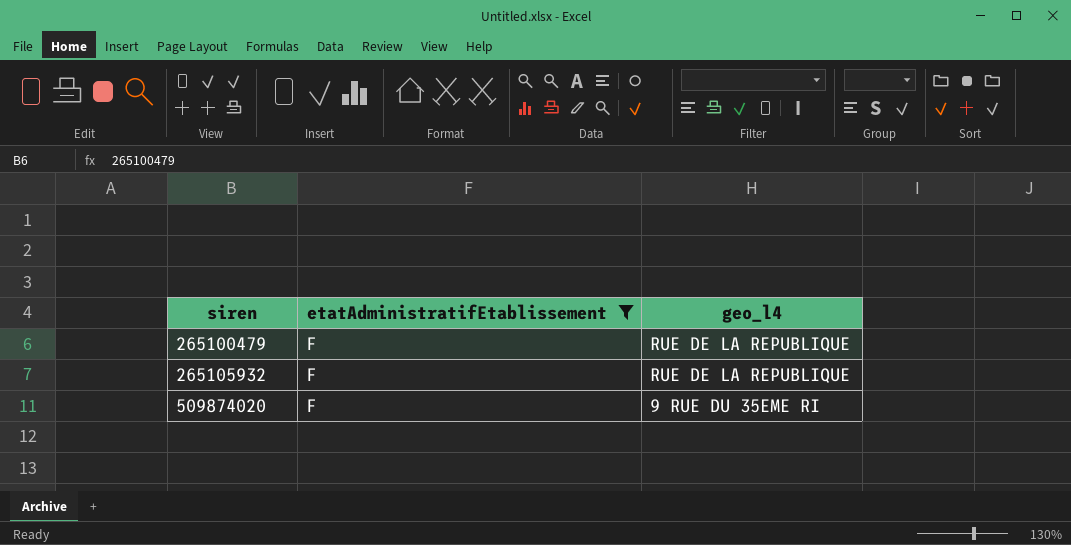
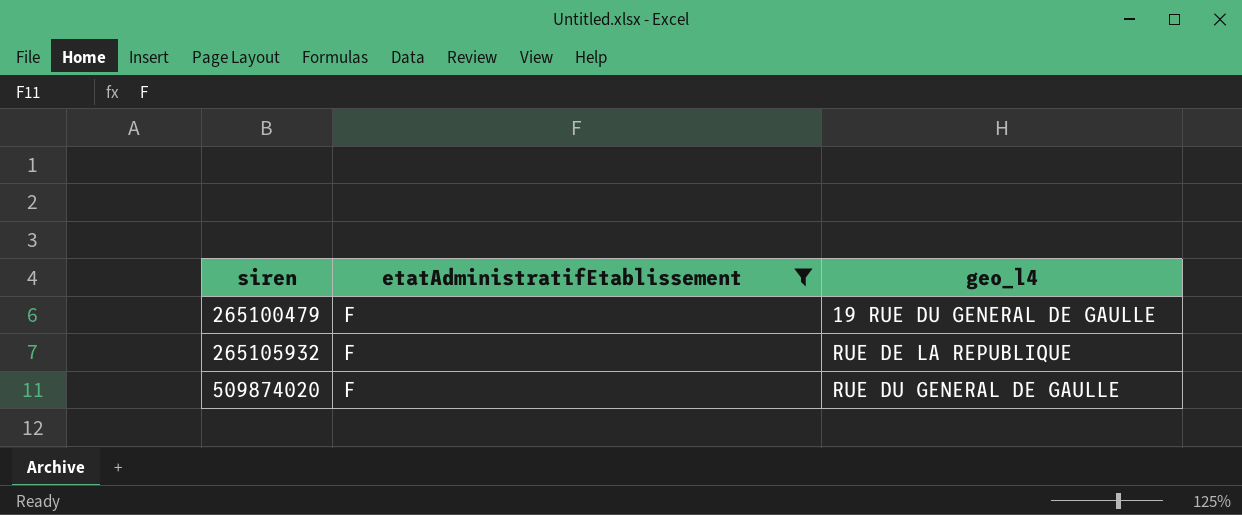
265100479 | geo_l4: RUE DE LA REPUBLIQUE -> 19 RUE DU GENERAL DE GAULLE
509874020 | geo_l4: 9 RUE DU 35EME RI -> RUE DU GENERAL DE GAULLE

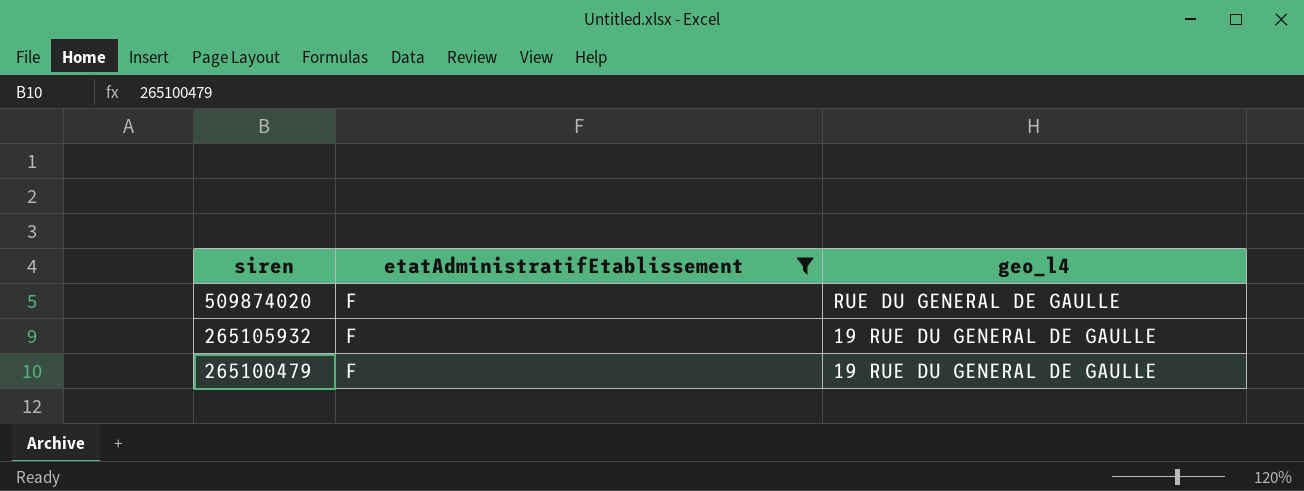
row order: siren ascending -> siren descending
265105932 | geo_l4: RUE DE LA REPUBLIQUE -> 19 RUE DU GENERAL DE GAULLE

